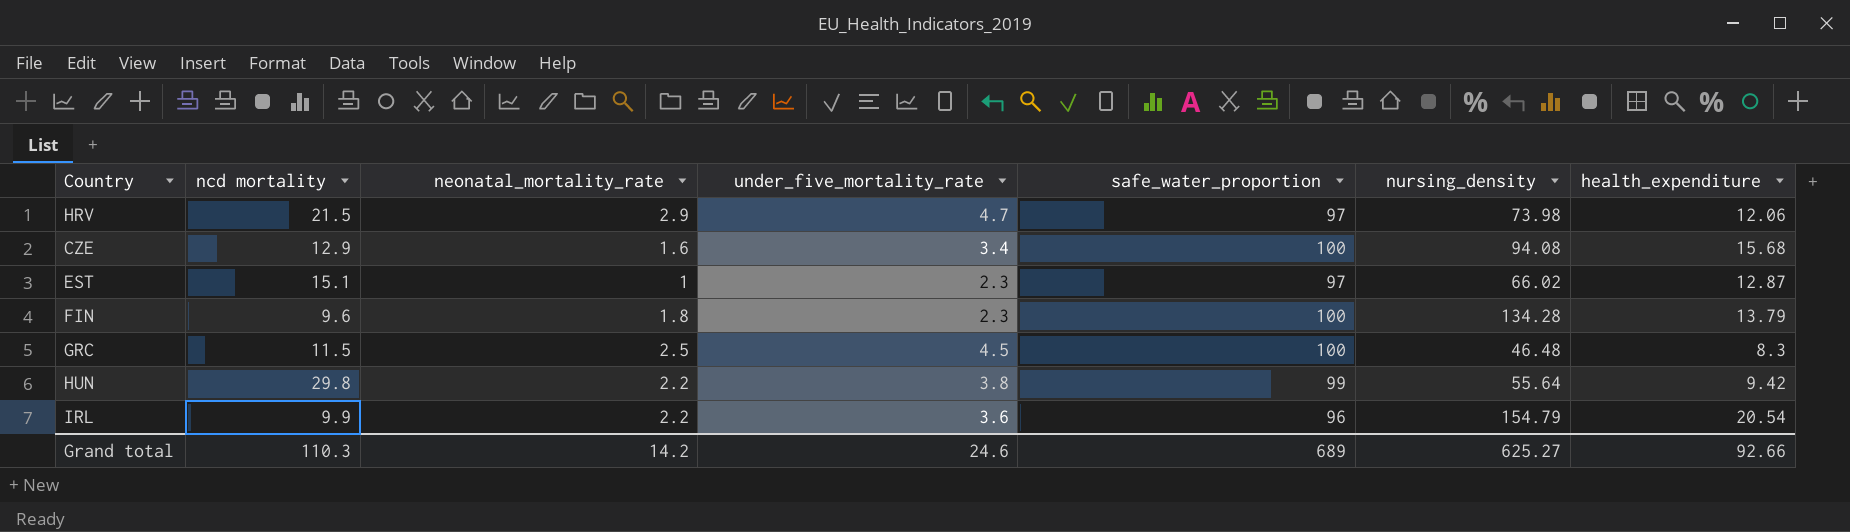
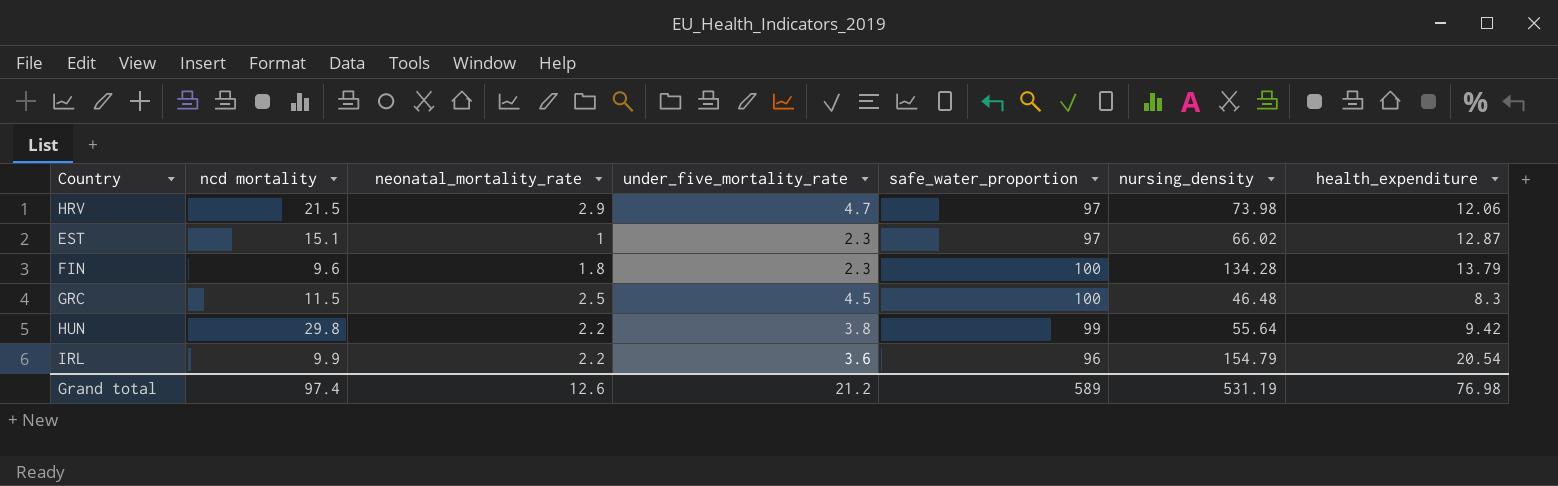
row CZE: 12.9 | 1.6 | 3.4 | 100 | 94.08 | 15.68 -> none
Grand total | ncd mortality: 110.3 -> 97.4
Grand total | neonatal_mortality_rate: 14.2 -> 12.6
Grand total | under_five_mortality_rate: 24.6 -> 21.2
Grand total | safe_water_proportion: 689 -> 589
Grand total | nursing_density: 625.27 -> 531.19
Grand total | health_expenditure: 92.66 -> 76.98

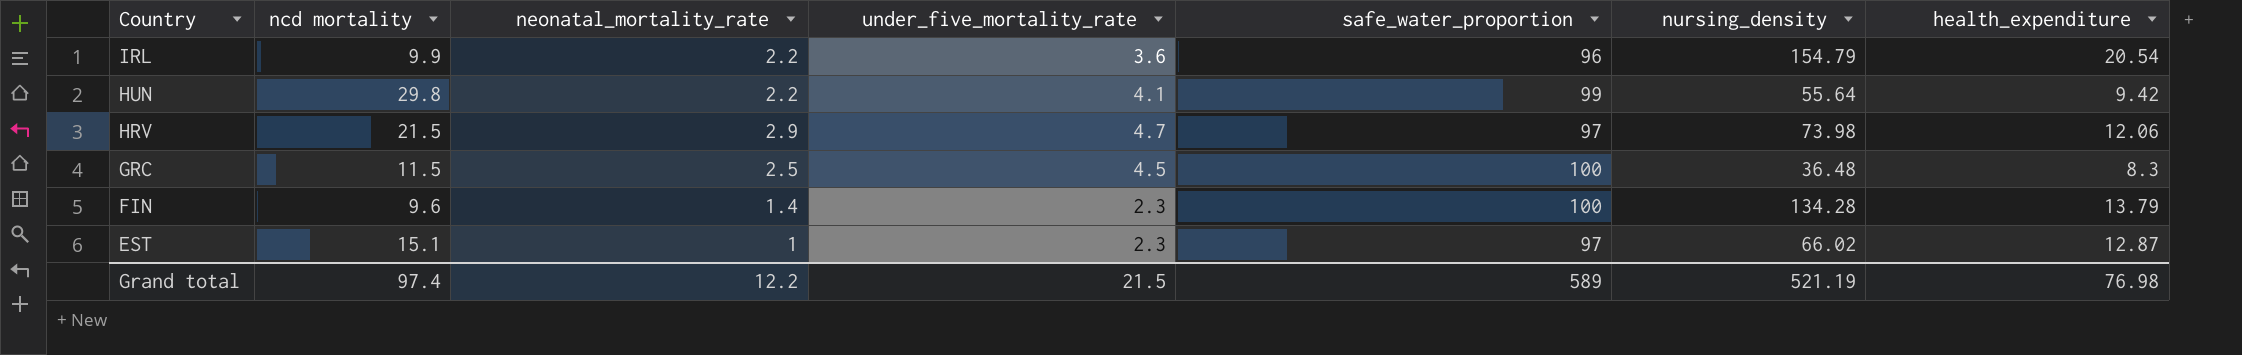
row order: none -> Country descending
HUN | under_five_mortality_rate: 3.8 -> 4.1
GRC | nursing_density: 46.48 -> 36.48
FIN | neonatal_mortality_rate: 1.8 -> 1.4
Grand total | neonatal_mortality_rate: 12.6 -> 12.2
Grand total | under_five_mortality_rate: 21.2 -> 21.5
Grand total | nursing_density: 531.19 -> 521.19

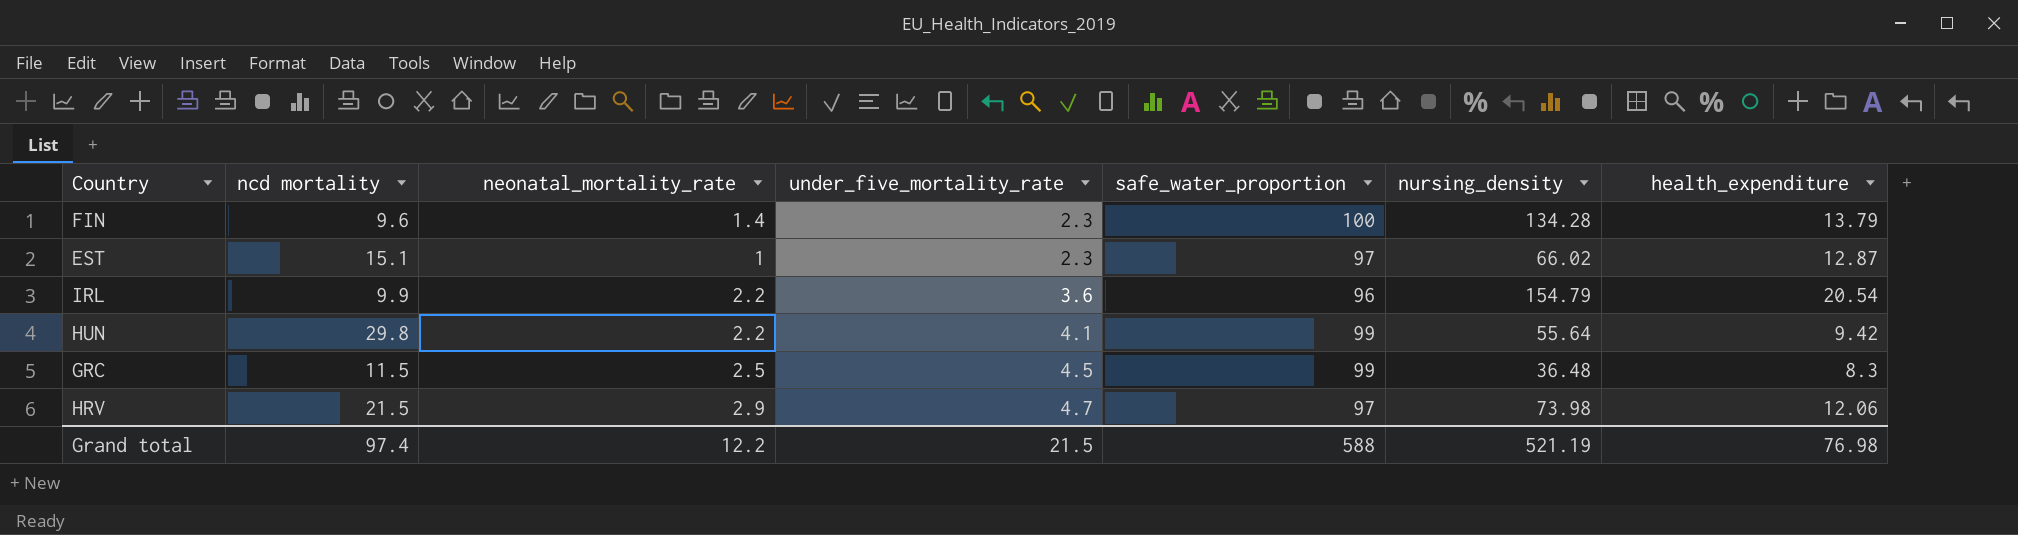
row order: Country descending -> under_five_mortality_rate ascending
GRC | safe_water_proportion: 100 -> 99
Grand total | safe_water_proportion: 589 -> 588

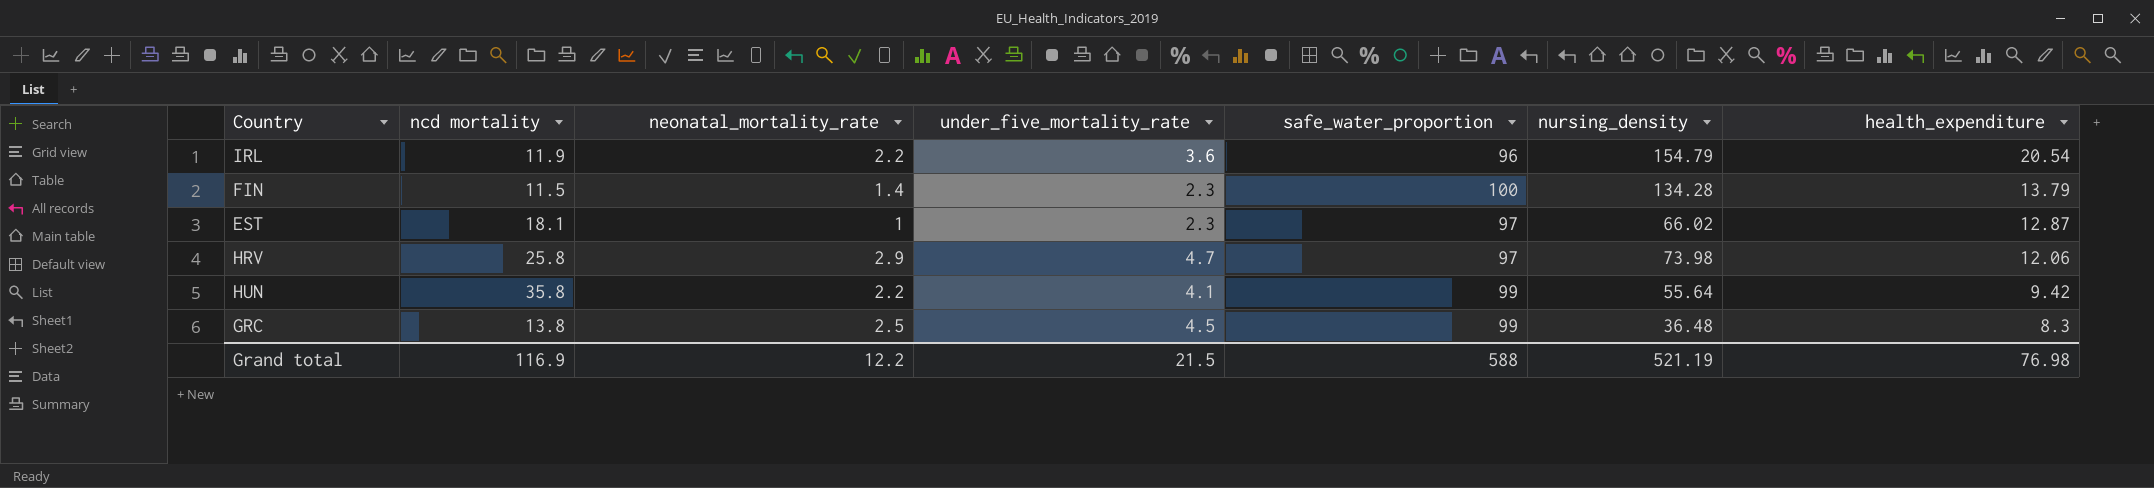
row order: under_five_mortality_rate ascending -> health_expenditure descending
IRL | ncd mortality: 9.9 -> 11.9
FIN | ncd mortality: 9.6 -> 11.5
EST | ncd mortality: 15.1 -> 18.1
HRV | ncd mortality: 21.5 -> 25.8
HUN | ncd mortality: 29.8 -> 35.8
GRC | ncd mortality: 11.5 -> 13.8
Grand total | ncd mortality: 97.4 -> 116.9

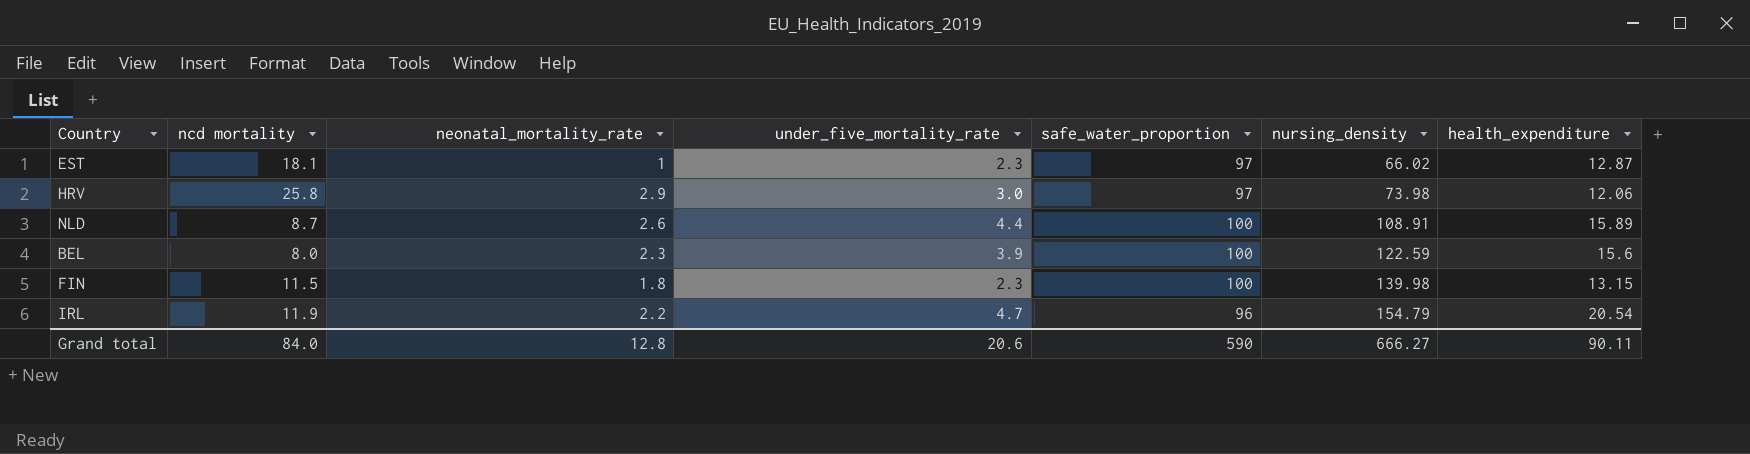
row order: health_expenditure descending -> nursing_density ascending
row HUN: 35.8 | 2.2 | 4.1 | 99 | 55.64 | 9.42 -> none
row GRC: 13.8 | 2.5 | 4.5 | 99 | 36.48 | 8.3 -> none
HRV | under_five_mortality_rate: 4.7 -> 3.0
row NLD: none -> 8.7 | 2.6 | 4.4 | 100 | 108.91 | 15.89
row BEL: none -> 8.0 | 2.3 | 3.9 | 100 | 122.59 | 15.6
FIN | neonatal_mortality_rate: 1.4 -> 1.8
FIN | nursing_density: 134.28 -> 139.98
FIN | health_expenditure: 13.79 -> 13.15
IRL | under_five_mortality_rate: 3.6 -> 4.7
Grand total | ncd mortality: 116.9 -> 84.0
Grand total | neonatal_mortality_rate: 12.2 -> 12.8
Grand total | under_five_mortality_rate: 21.5 -> 20.6
Grand total | safe_water_proportion: 588 -> 590
Grand total | nursing_density: 521.19 -> 666.27
Grand total | health_expenditure: 76.98 -> 90.11

